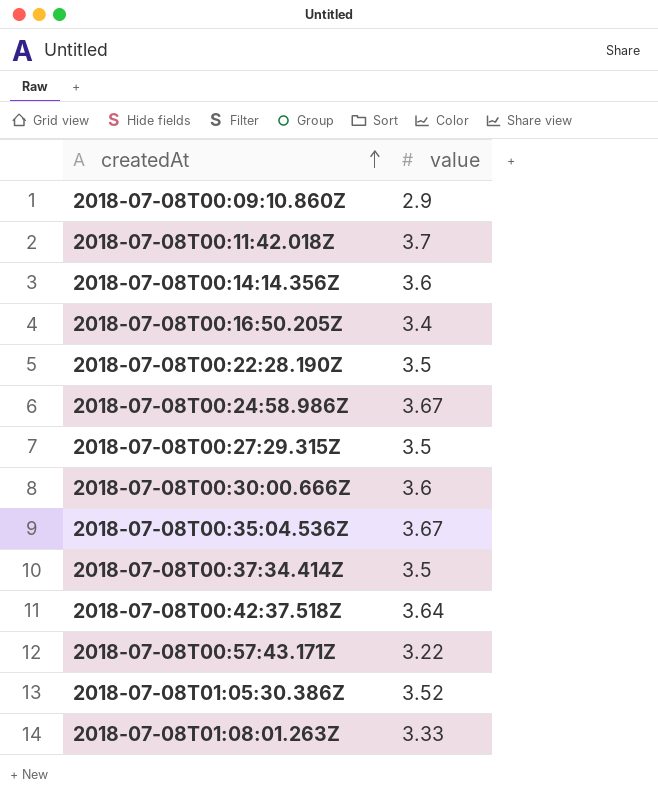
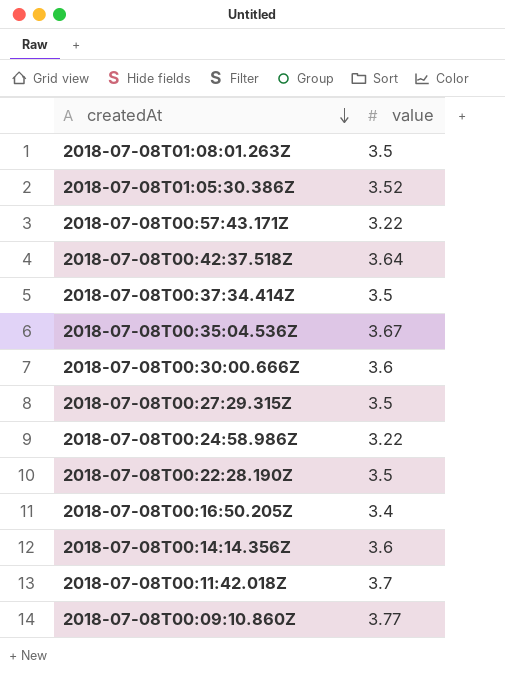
row order: createdAt ascending -> createdAt descending
2018-07-08T01:08:01.263Z | value: 3.33 -> 3.5
2018-07-08T00:24:58.986Z | value: 3.67 -> 3.22
2018-07-08T00:09:10.860Z | value: 2.9 -> 3.77

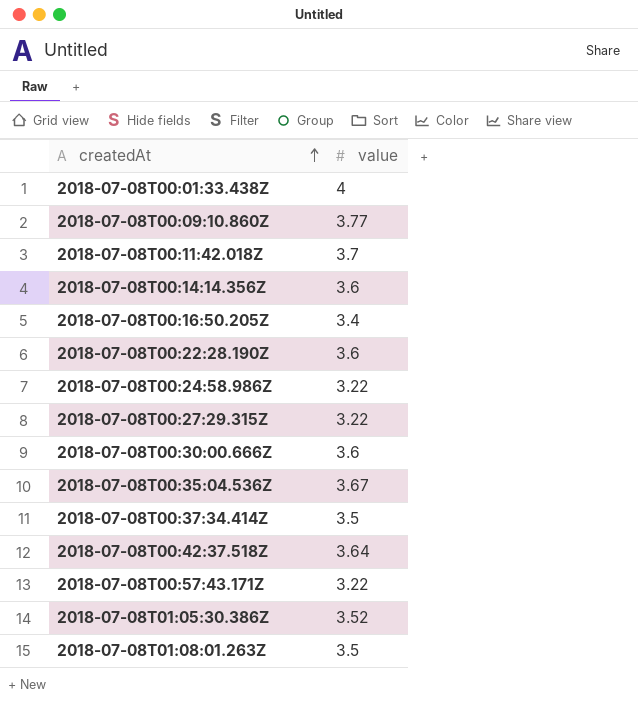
row order: createdAt descending -> createdAt ascending
row 2018-07-08T00:01:33.438Z: none -> 4
2018-07-08T00:22:28.190Z | value: 3.5 -> 3.6
2018-07-08T00:27:29.315Z | value: 3.5 -> 3.22

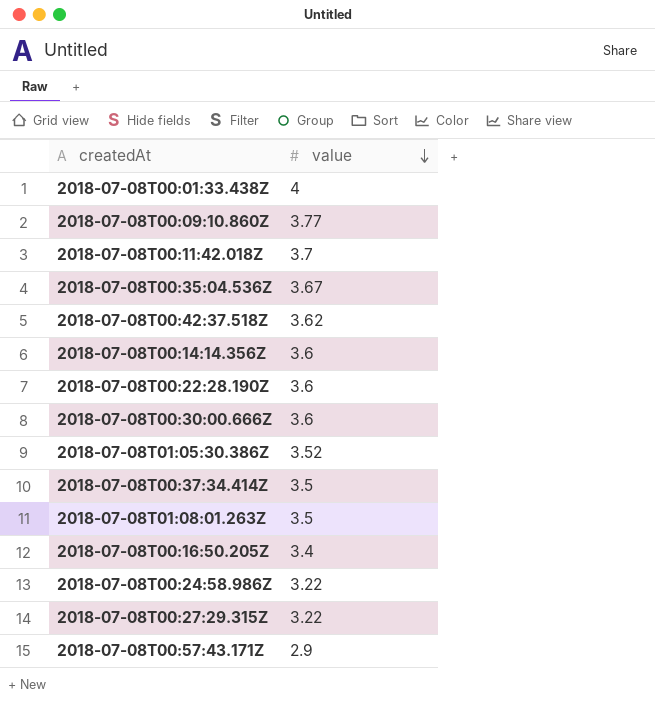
row order: createdAt ascending -> value descending
2018-07-08T00:42:37.518Z | value: 3.64 -> 3.62
2018-07-08T00:57:43.171Z | value: 3.22 -> 2.9

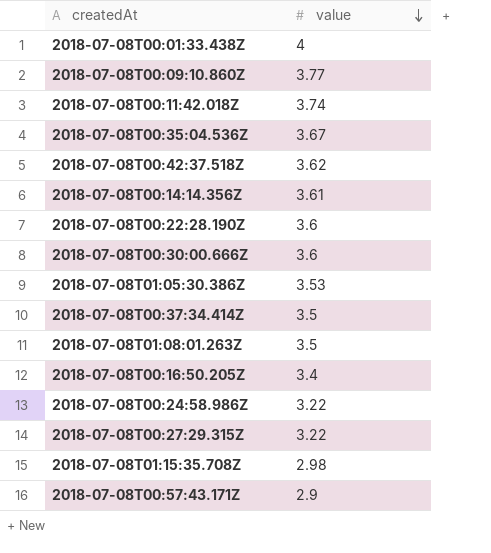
2018-07-08T00:11:42.018Z | value: 3.7 -> 3.74
2018-07-08T00:14:14.356Z | value: 3.6 -> 3.61
2018-07-08T01:05:30.386Z | value: 3.52 -> 3.53
row 2018-07-08T01:15:35.708Z: none -> 2.98

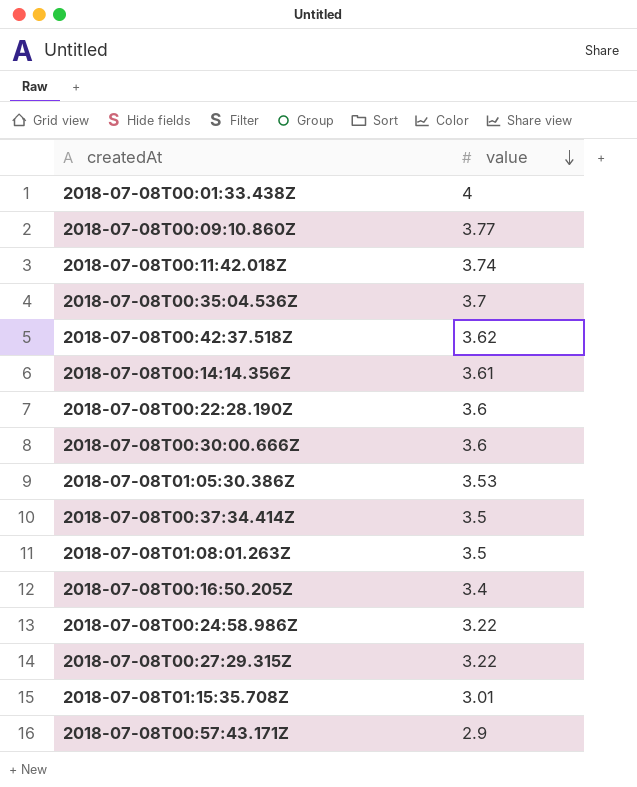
2018-07-08T00:35:04.536Z | value: 3.67 -> 3.7
2018-07-08T01:15:35.708Z | value: 2.98 -> 3.01

